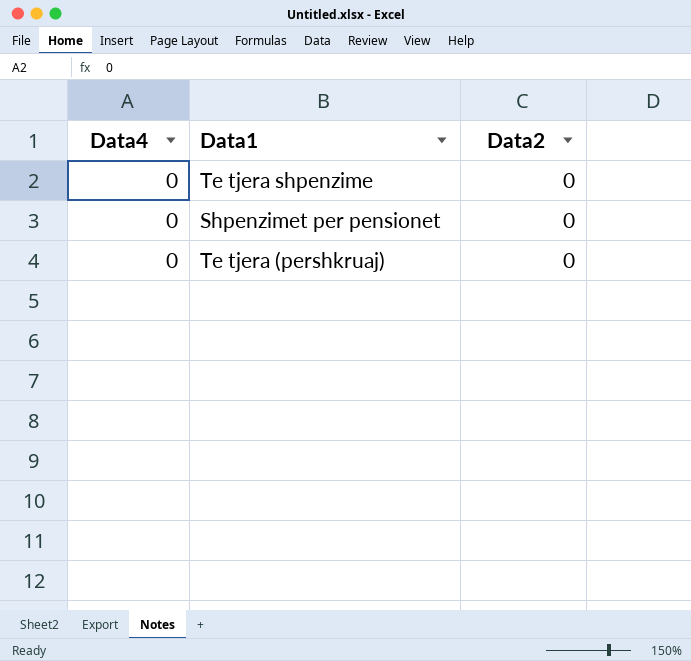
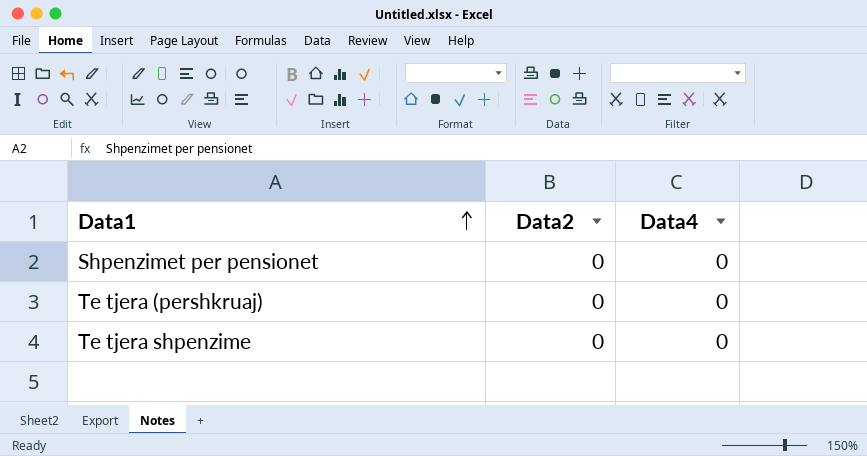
row order: none -> Data1 ascending
column Data4 | position: 1 -> 3

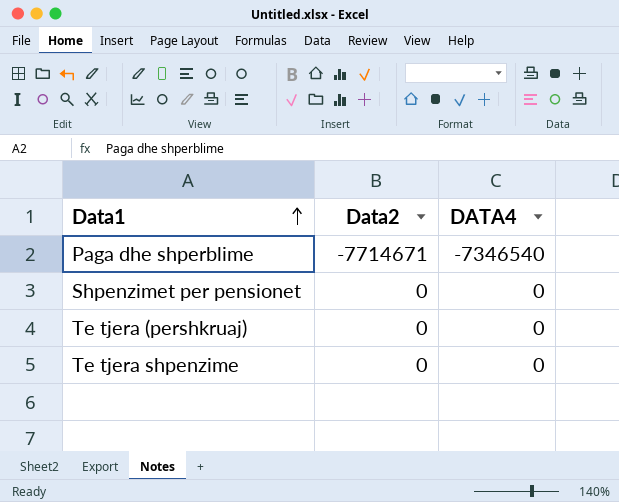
column name: Data4 -> DATA4
row Paga dhe shperblime: none -> -7714671 | -7346540

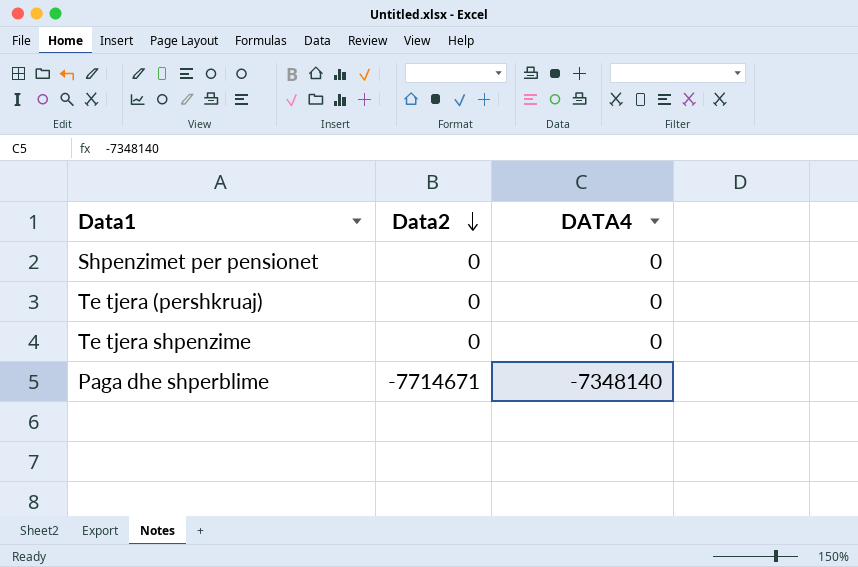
row order: Data1 ascending -> Data2 descending
Paga dhe shperblime | DATA4: -7346540 -> -7348140

